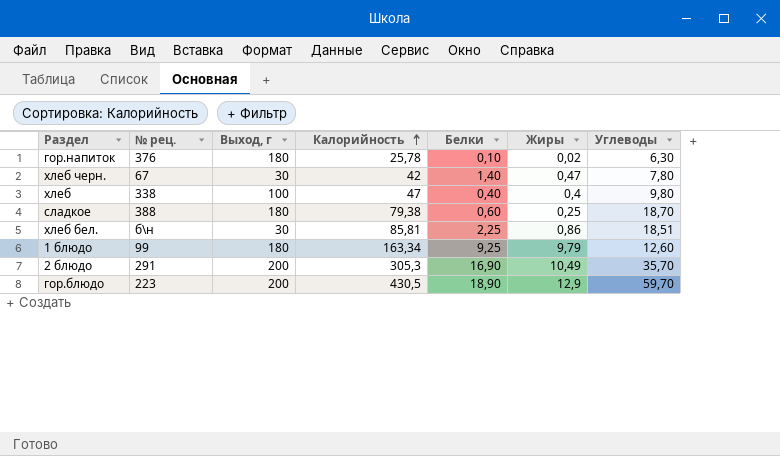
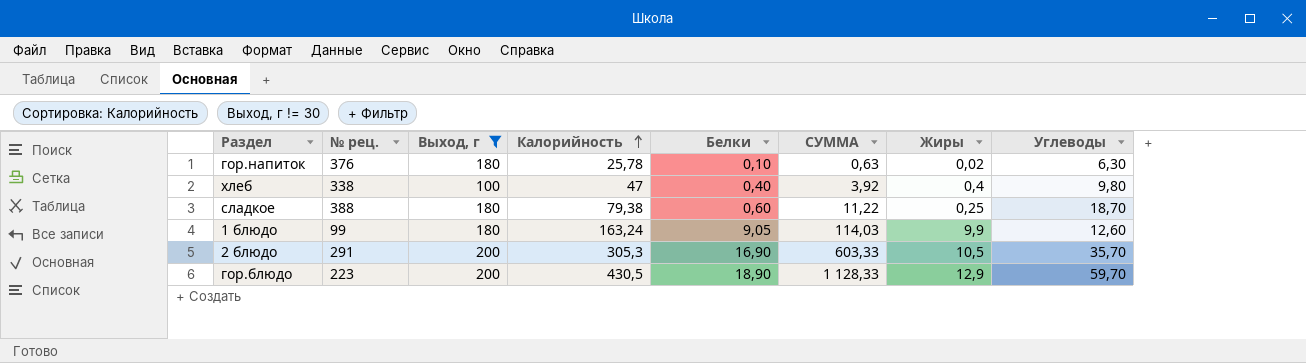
filter: none -> Выход, г != 30
column СУММА | formula: none -> [Белки] * [Углеводы]
1 блюдо | Калорийность: 163,34 -> 163,24
1 блюдо | Белки: 9,25 -> 9,05
1 блюдо | Жиры: 9,79 -> 9,9
2 блюдо | Жиры: 10,49 -> 10,5

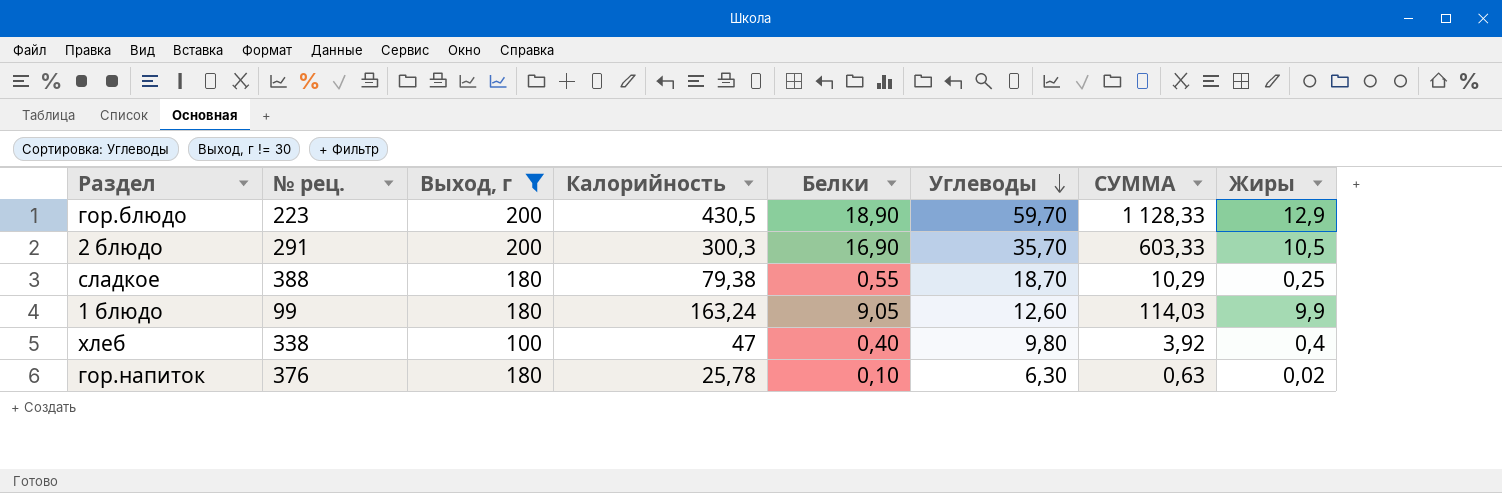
row order: Калорийность ascending -> Углеводы descending
column Углеводы | position: 8 -> 6
2 блюдо | Калорийность: 305,3 -> 300,3
сладкое | Белки: 0,60 -> 0,55
сладкое | СУММА: 11,22 -> 10,29

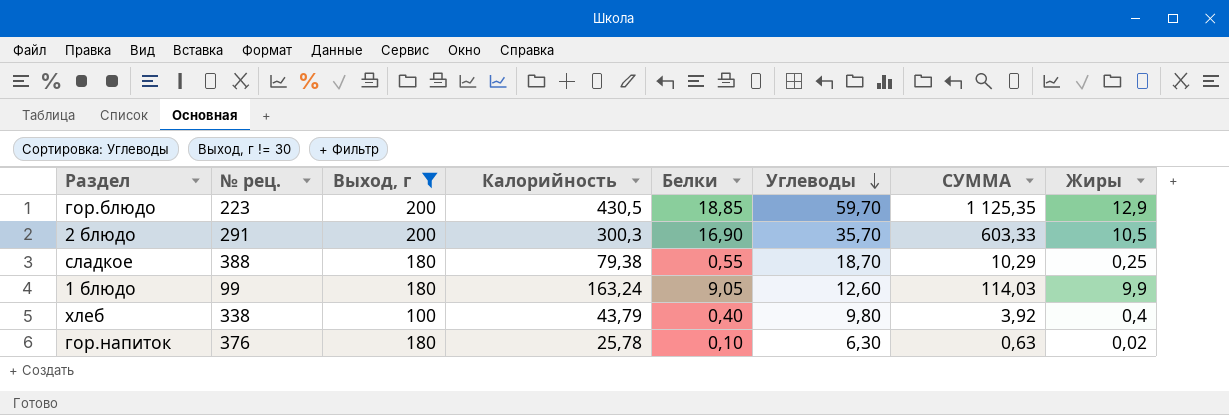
гор.блюдо | Белки: 18,90 -> 18,85
гор.блюдо | СУММА: 1 128,33 -> 1 125,35
хлеб | Калорийность: 47 -> 43,79

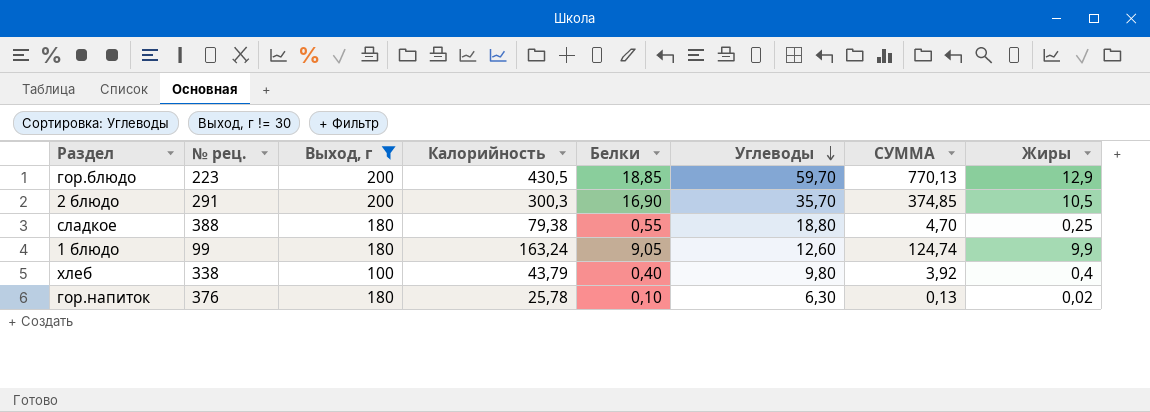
column СУММА | formula: [Белки] * [Углеводы] -> [Углеводы] * [Жиры]
сладкое | Углеводы: 18,70 -> 18,80

